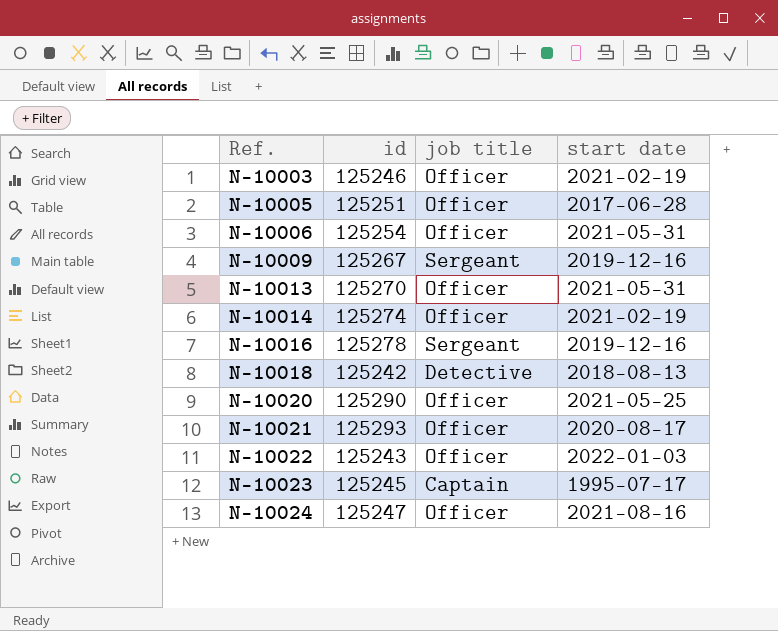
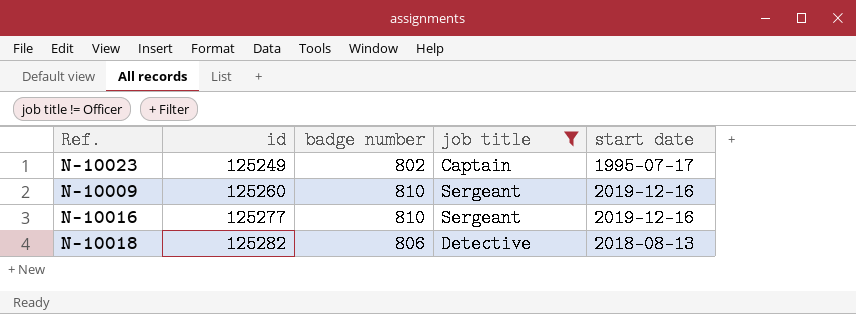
filter: none -> job title != Officer
row order: Ref. ascending -> id ascending
column badge number | position: none -> 3
N-10023 | id: 125245 -> 125249
N-10009 | id: 125267 -> 125260
N-10016 | id: 125278 -> 125277
N-10018 | id: 125242 -> 125282

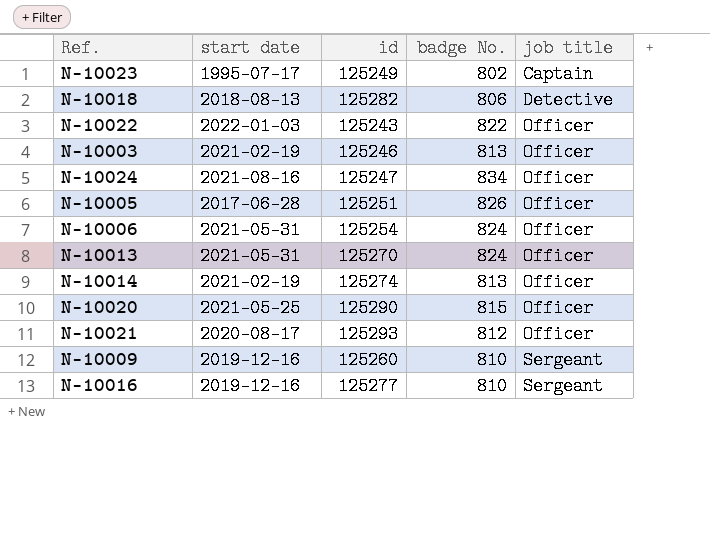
filter: job title != Officer -> none
row order: id ascending -> job title ascending
column start date | position: 5 -> 2
column name: badge number -> badge No.

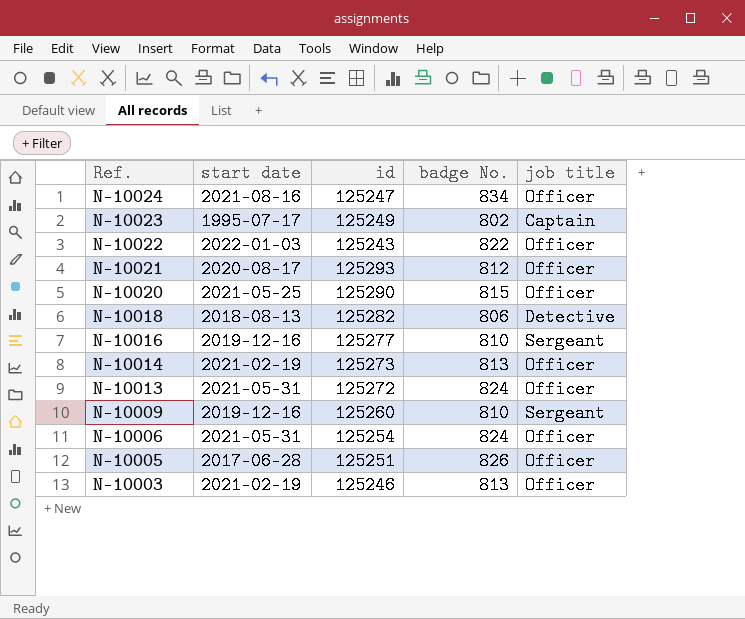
row order: job title ascending -> Ref. descending
N-10014 | id: 125274 -> 125273
N-10013 | id: 125270 -> 125272

